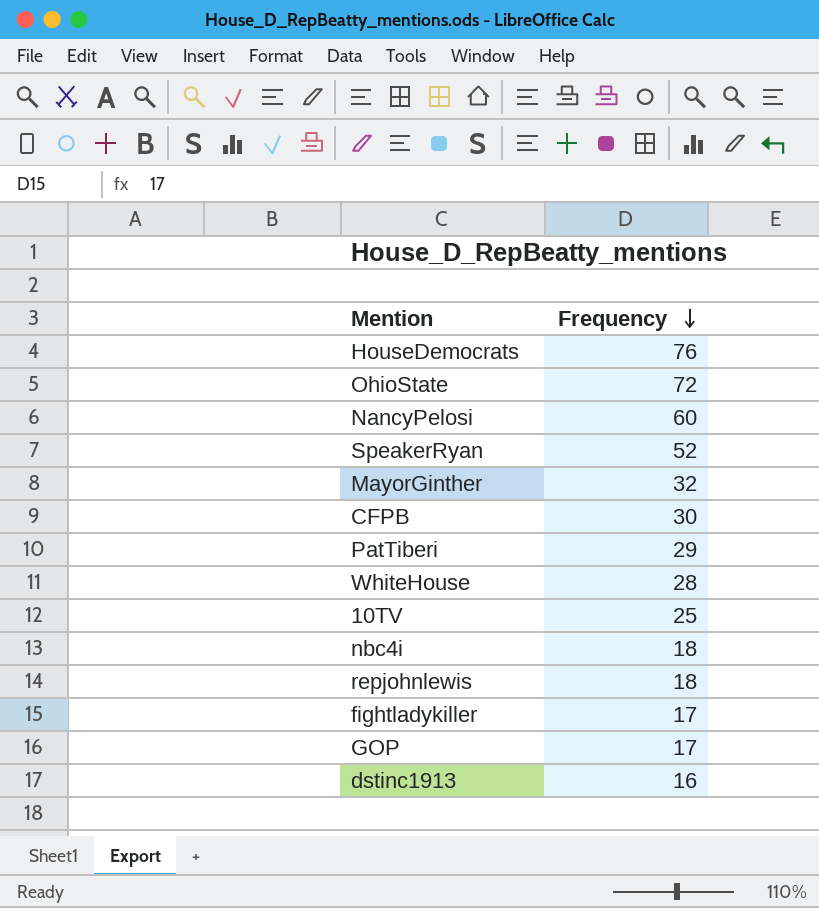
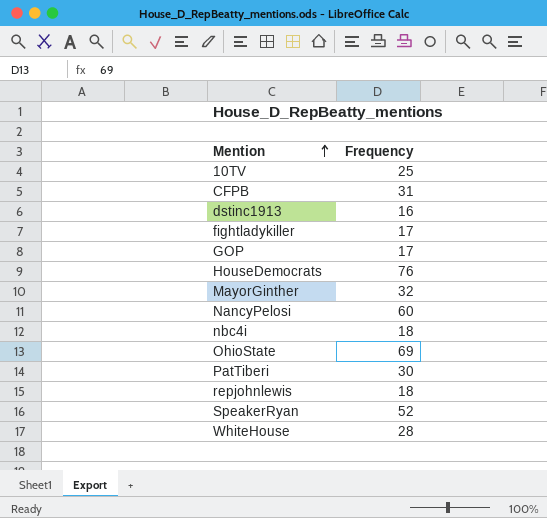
row order: Frequency descending -> Mention ascending
CFPB | Frequency: 30 -> 31
OhioState | Frequency: 72 -> 69
PatTiberi | Frequency: 29 -> 30

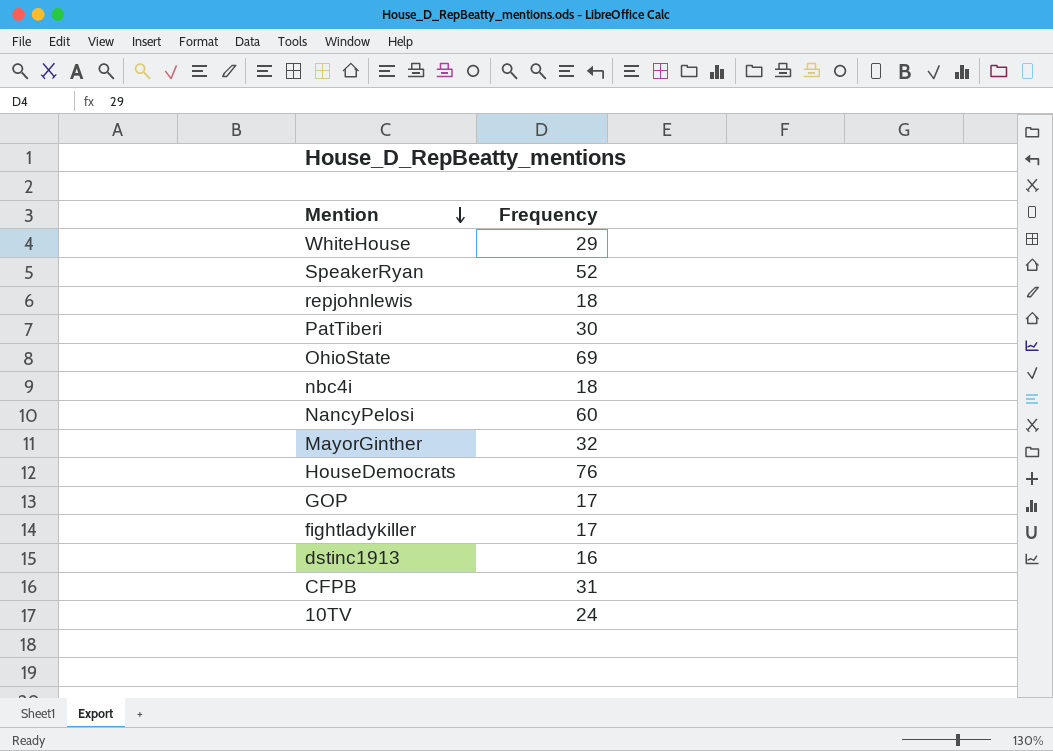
row order: Mention ascending -> Mention descending
WhiteHouse | Frequency: 28 -> 29
10TV | Frequency: 25 -> 24

